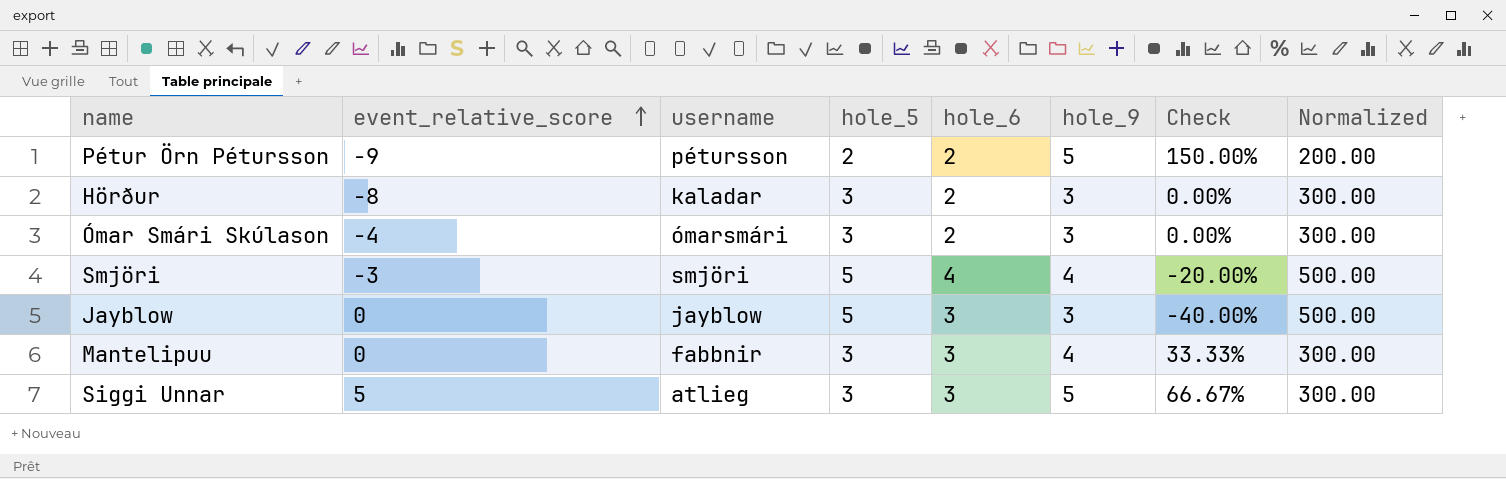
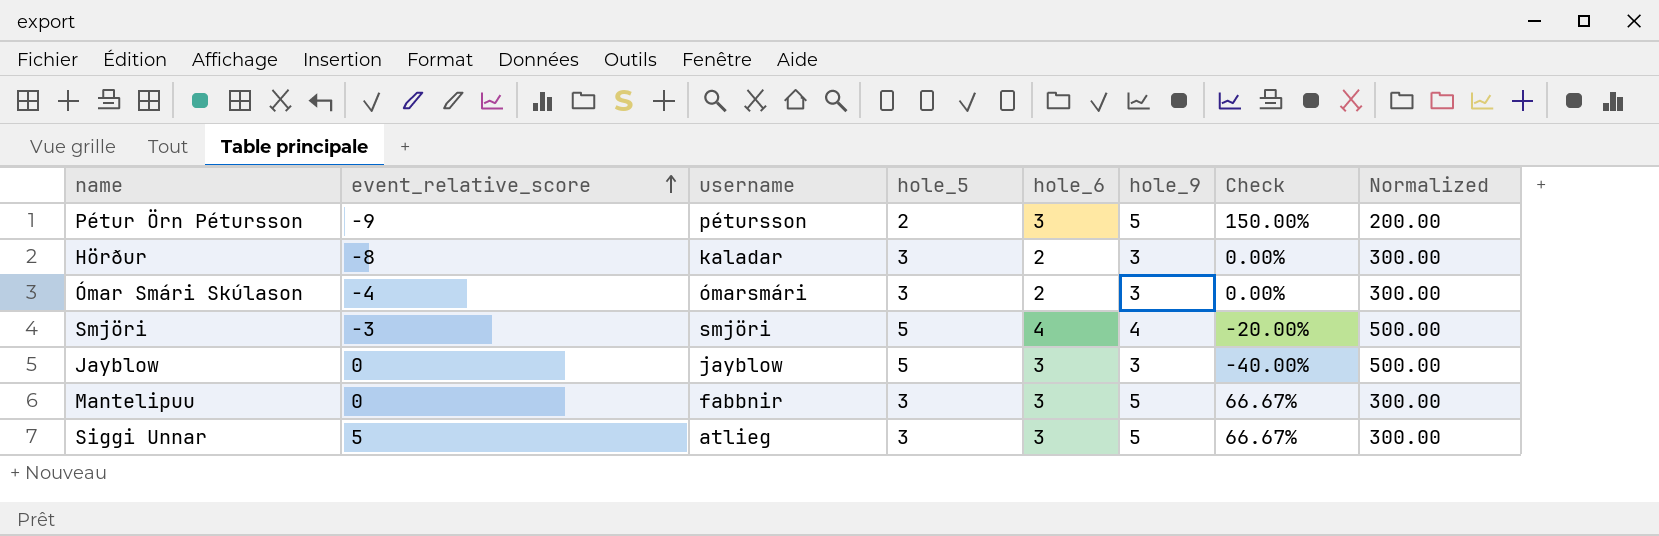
Pétur Örn Pétursson | hole_6: 2 -> 3
Mantelipuu | hole_9: 4 -> 5
Mantelipuu | Check: 33.33% -> 66.67%

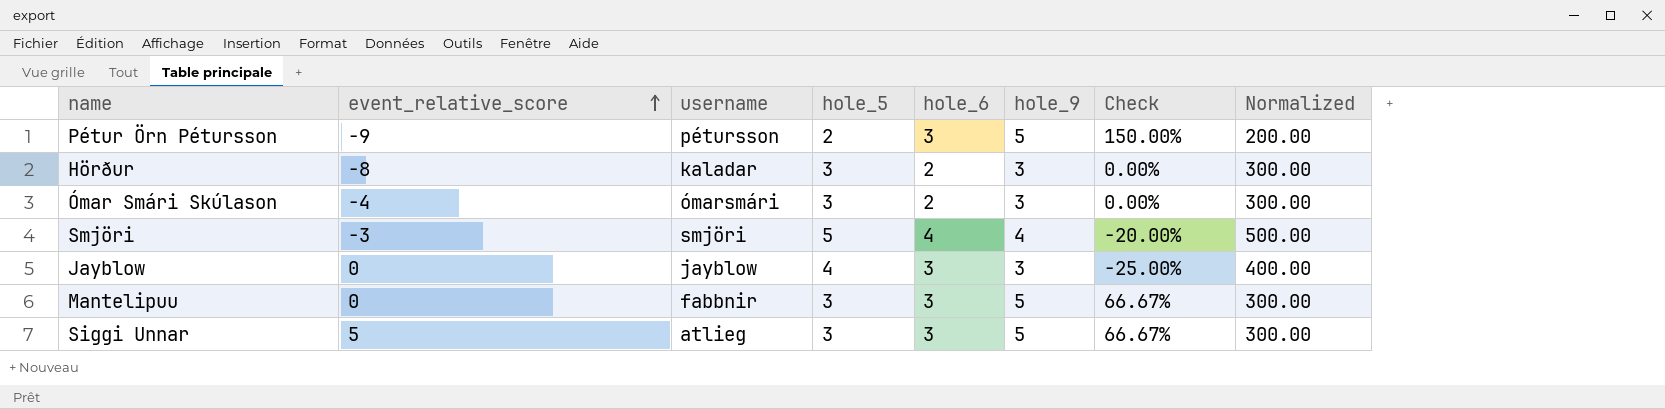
Jayblow | hole_5: 5 -> 4
Jayblow | Check: -40.00% -> -25.00%
Jayblow | Normalized: 500.00 -> 400.00

